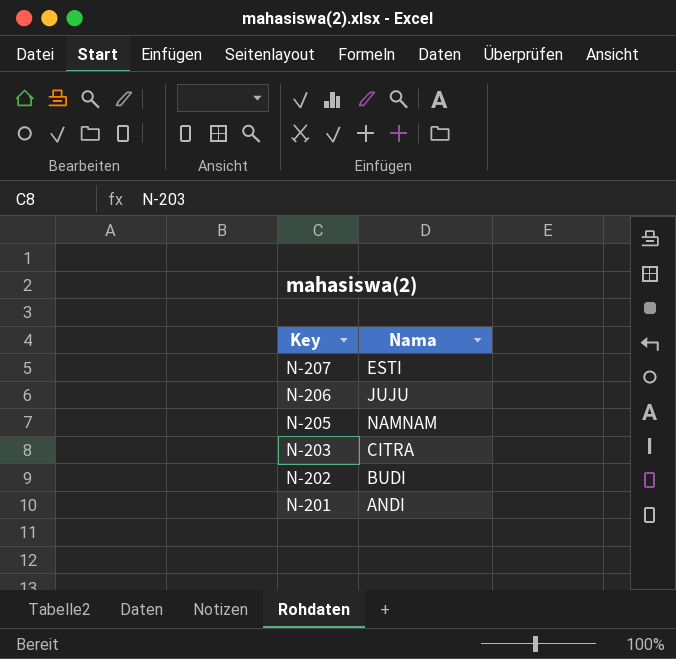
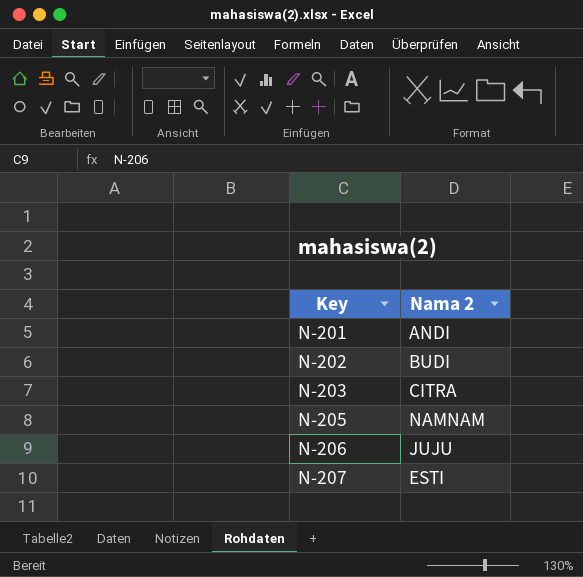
row order: Key descending -> Key ascending
column name: Nama -> Nama 2

